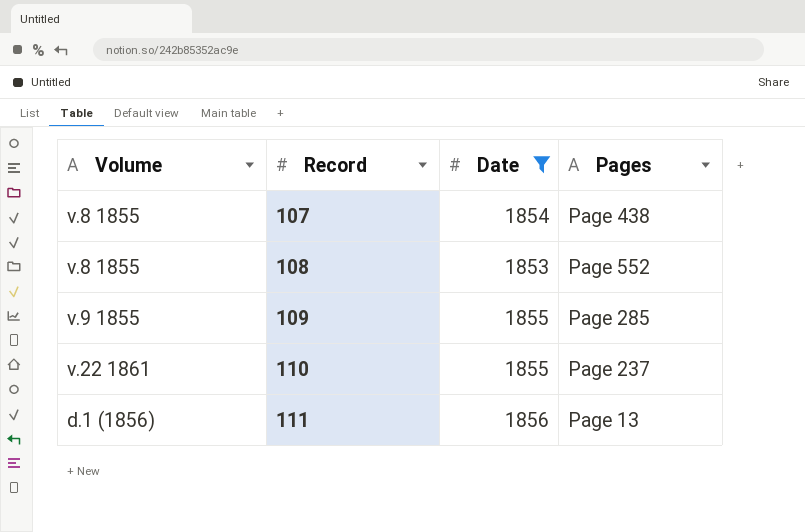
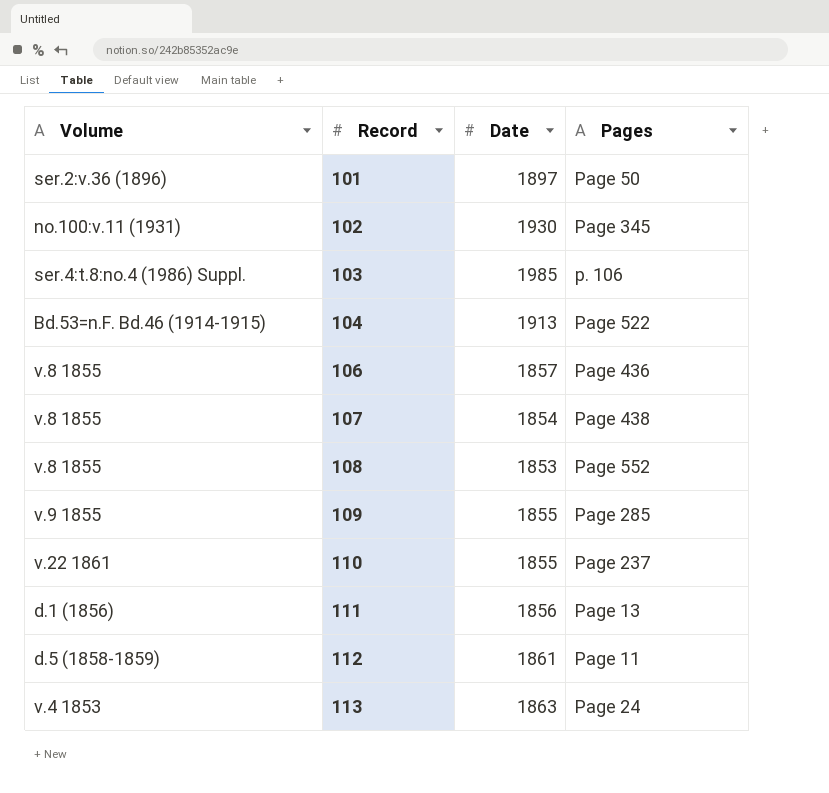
filter: Date <= 1856 -> none

